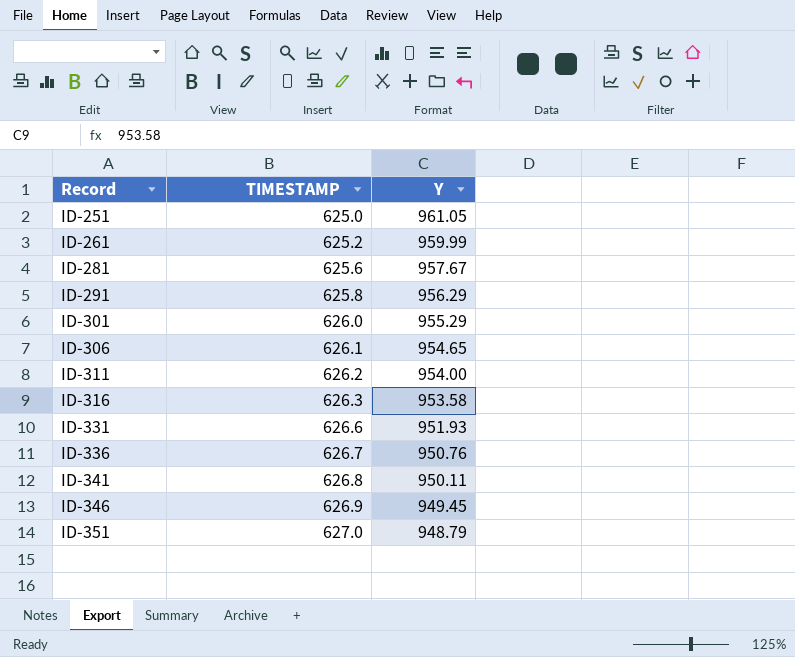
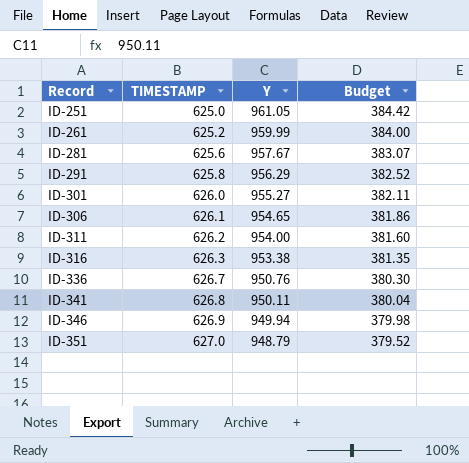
column Budget | formula: none -> [Y] * 0.4
row ID-331: 626.6 | 951.93 -> none
ID-301 | Y: 955.29 -> 955.27
ID-316 | Y: 953.58 -> 953.38
ID-346 | Y: 949.45 -> 949.94

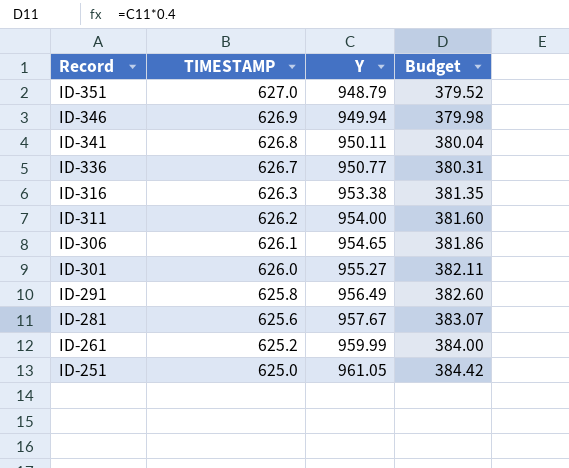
row order: Record ascending -> Record descending
ID-336 | Y: 950.76 -> 950.77
ID-336 | Budget: 380.30 -> 380.31
ID-291 | Y: 956.29 -> 956.49
ID-291 | Budget: 382.52 -> 382.60

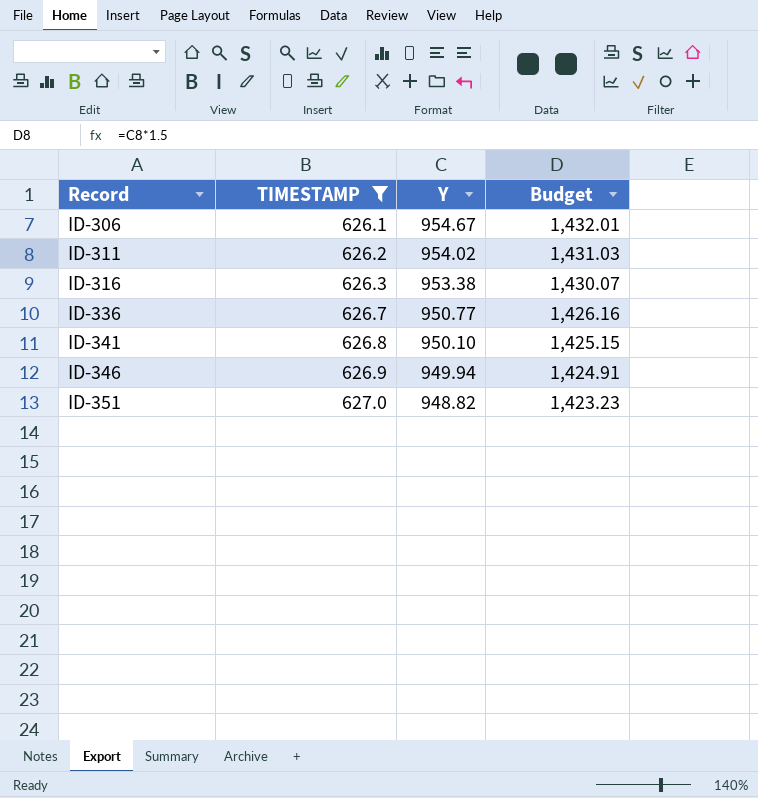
filter: none -> TIMESTAMP >= 626.1
row order: Record descending -> Record ascending
column Budget | formula: [Y] * 0.4 -> [Y] * 1.5
ID-306 | Y: 954.65 -> 954.67
ID-311 | Y: 954.00 -> 954.02
ID-341 | Y: 950.11 -> 950.10
ID-351 | Y: 948.79 -> 948.82

